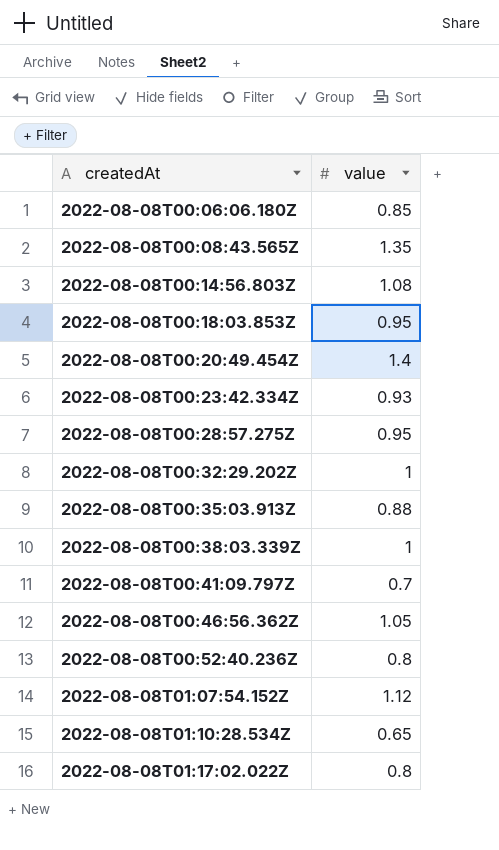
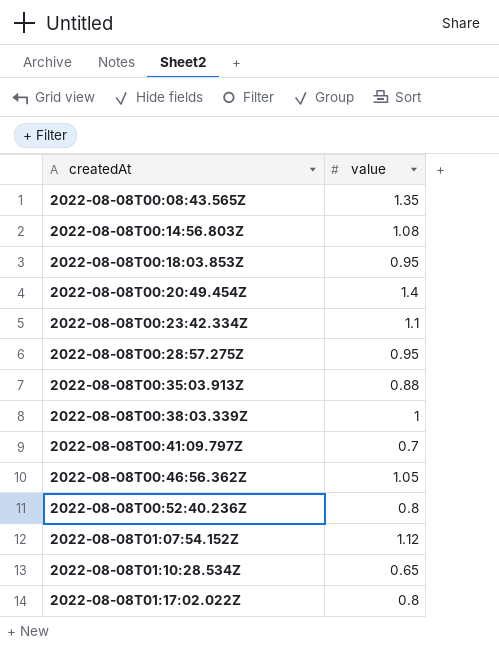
row 2022-08-08T00:06:06.180Z: 0.85 -> none
row 2022-08-08T00:32:29.202Z: 1 -> none
2022-08-08T00:23:42.334Z | value: 0.93 -> 1.1

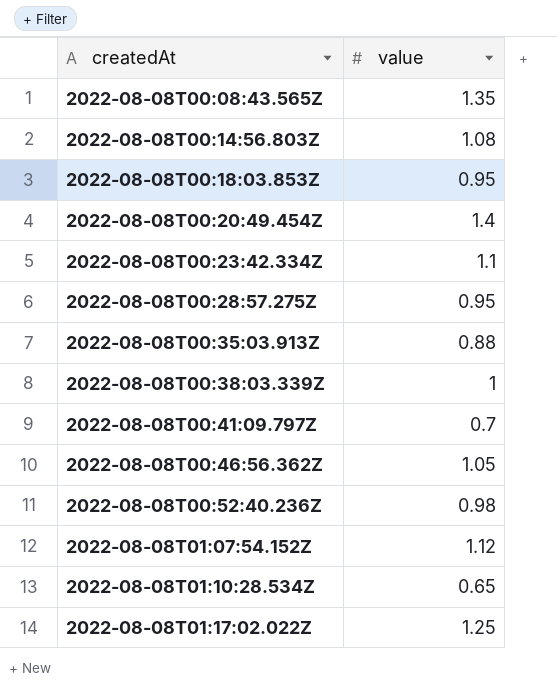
2022-08-08T00:52:40.236Z | value: 0.8 -> 0.98
2022-08-08T01:17:02.022Z | value: 0.8 -> 1.25

